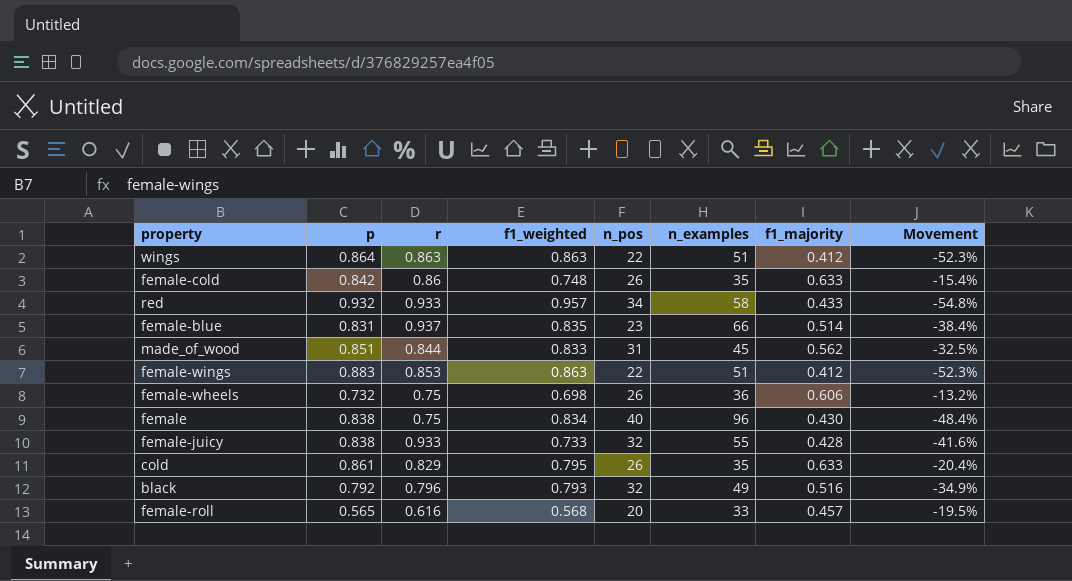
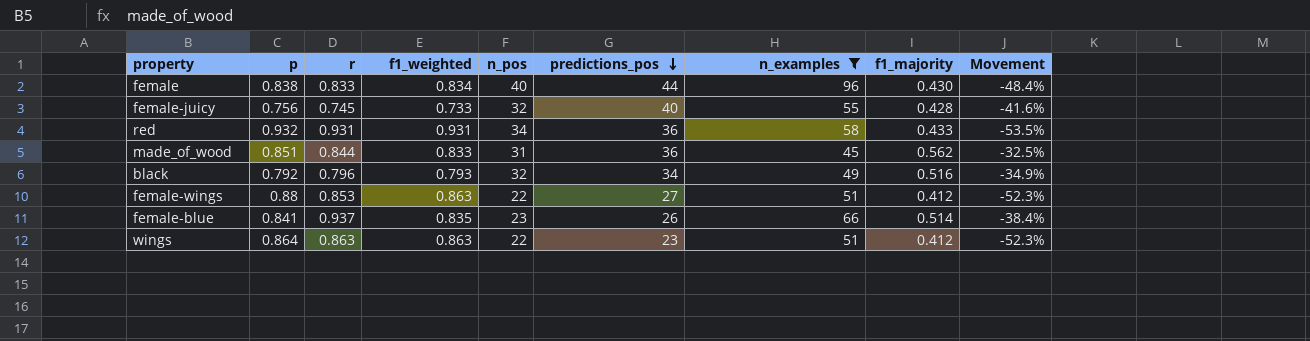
filter: none -> n_examples >= 45
row order: none -> predictions_pos descending
column predictions_pos | position: none -> 6
female | r: 0.75 -> 0.833
female-juicy | p: 0.838 -> 0.756
female-juicy | r: 0.933 -> 0.745
red | r: 0.933 -> 0.931
red | f1_weighted: 0.957 -> 0.931
red | Movement: -54.8% -> -53.5%
female-wings | p: 0.883 -> 0.88
female-blue | p: 0.831 -> 0.841

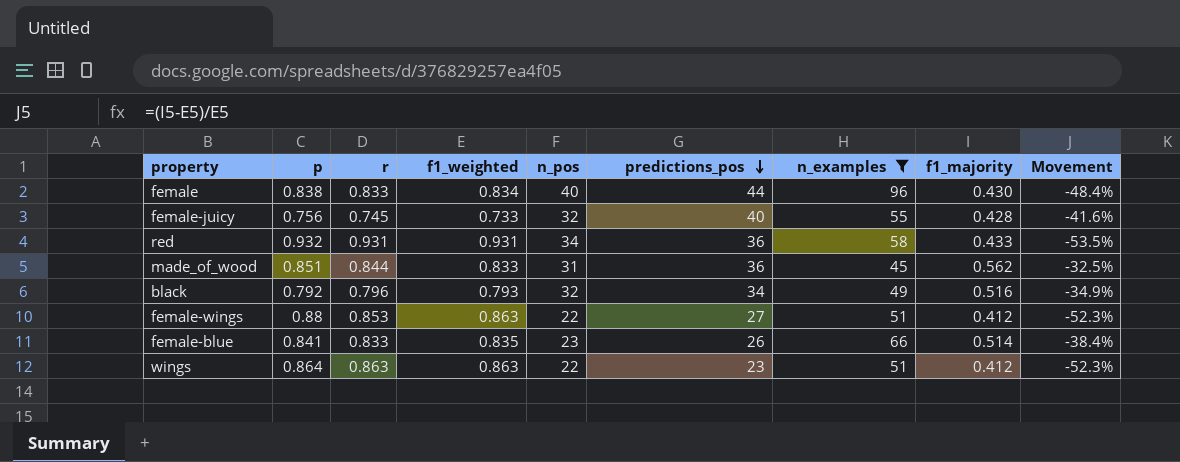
female-blue | r: 0.937 -> 0.833

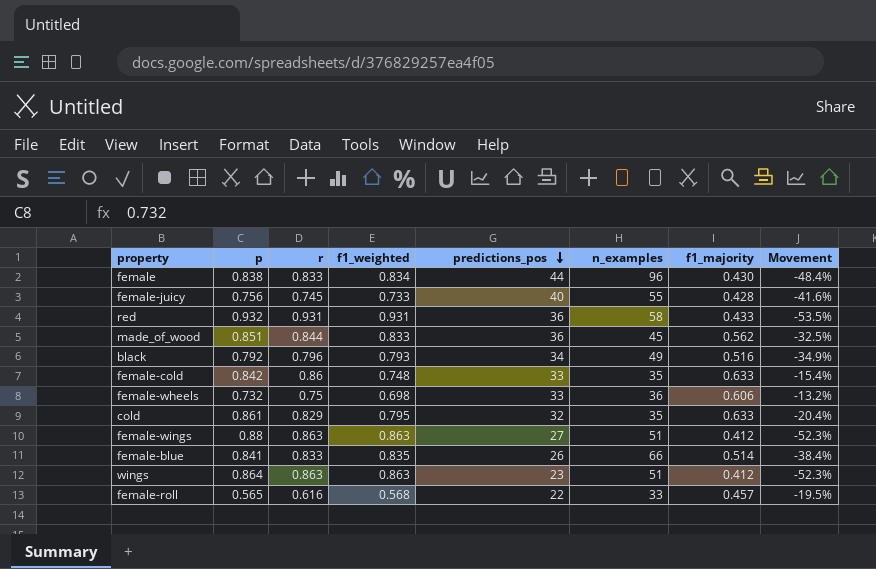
filter: n_examples >= 45 -> none
column n_pos | position: 5 -> none
female-wings | r: 0.853 -> 0.863

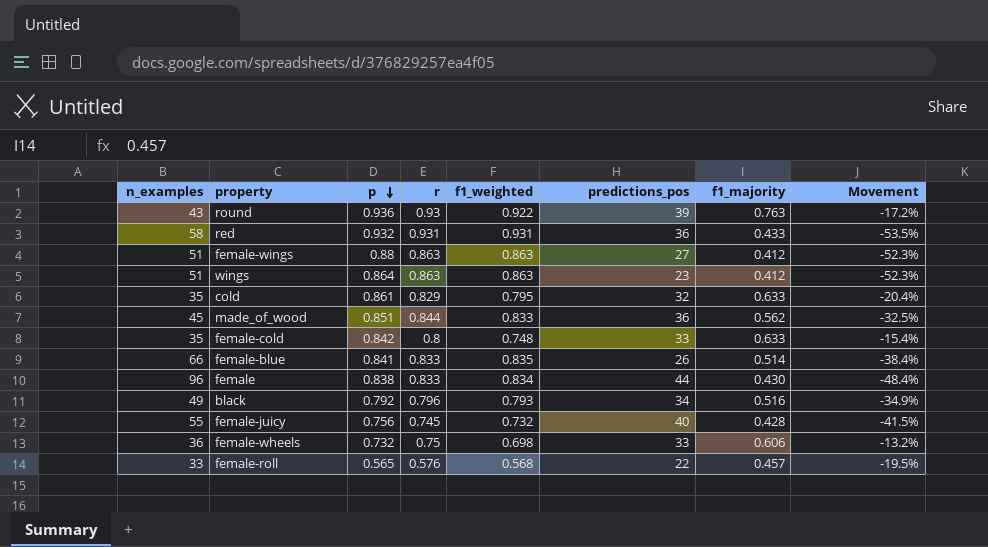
row order: predictions_pos descending -> p descending
column n_examples | position: 6 -> 1
row round: none -> 43 | 0.936 | 0.93 | 0.922 | 39 | 0.763 | -17.2%
female-cold | r: 0.86 -> 0.8
female-juicy | f1_weighted: 0.733 -> 0.732
female-juicy | Movement: -41.6% -> -41.5%
female-roll | r: 0.616 -> 0.576

